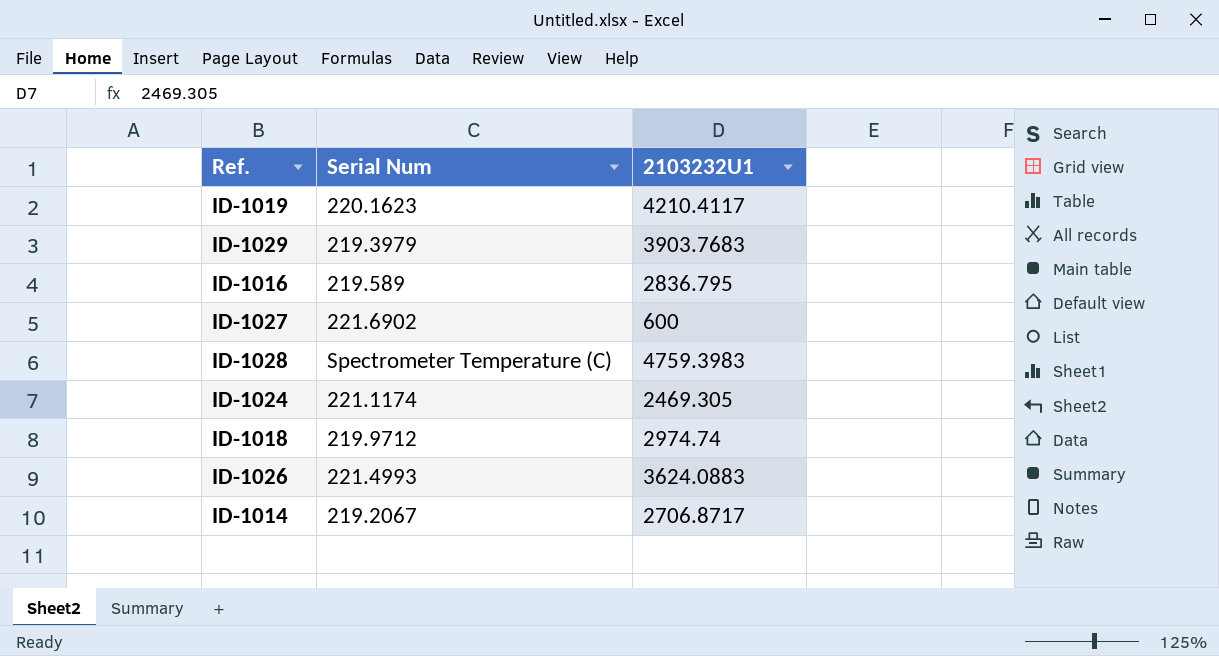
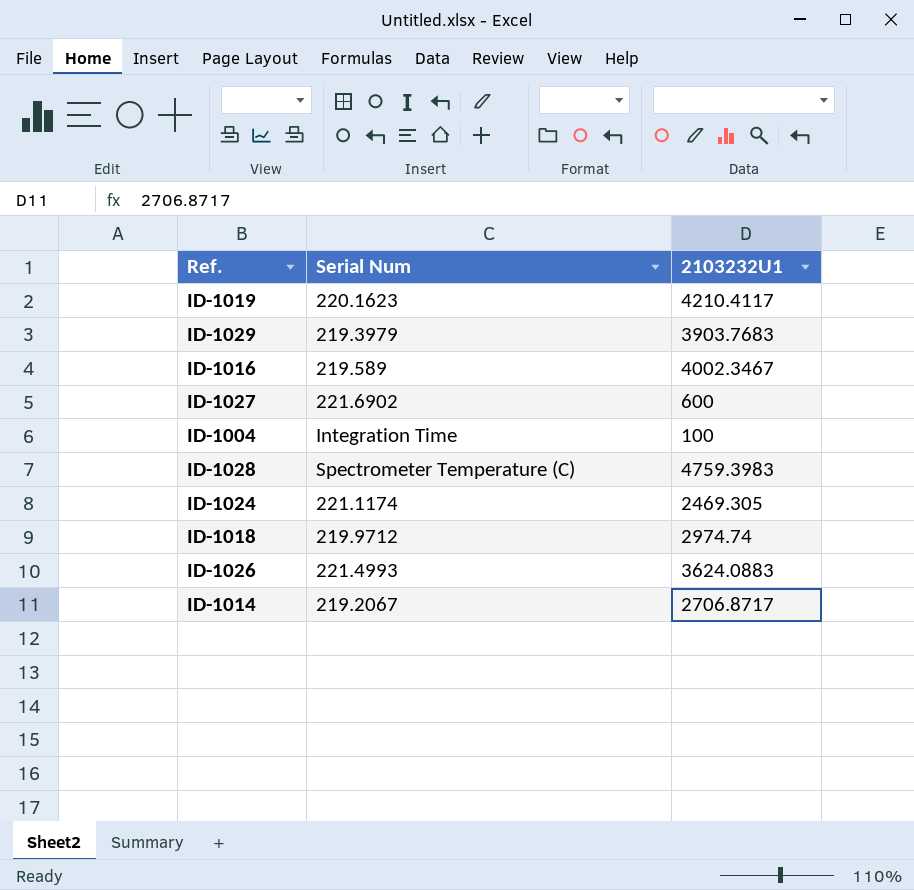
ID-1016 | 2103232U1: 2836.795 -> 4002.3467
row ID-1004: none -> Integration Time | 100

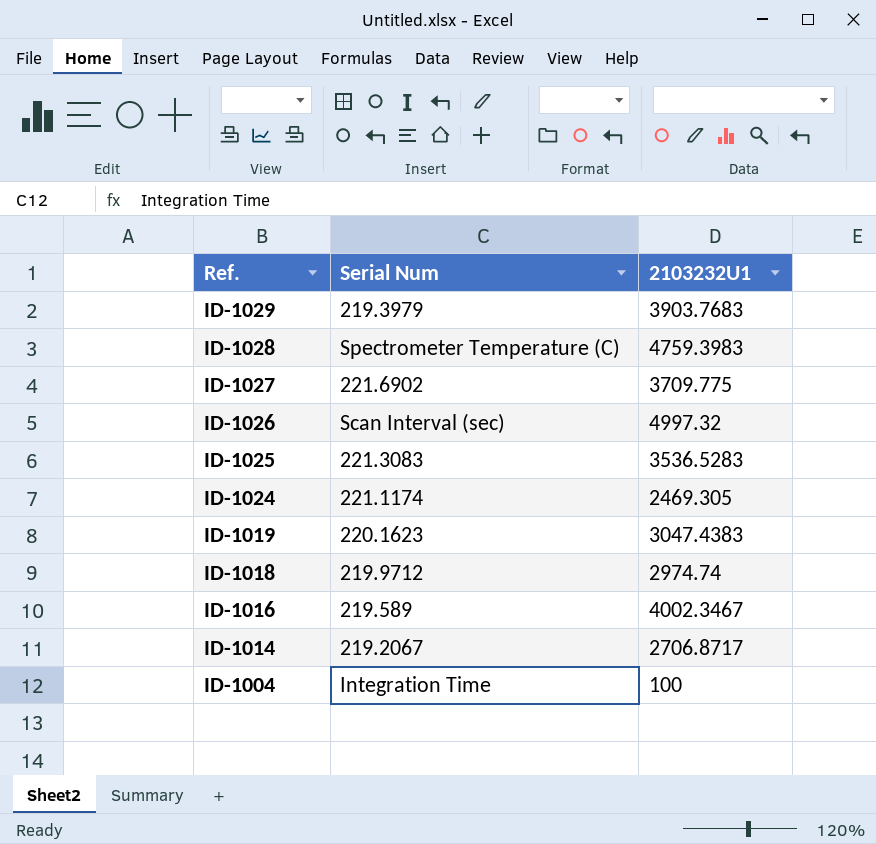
row order: none -> Ref. descending
ID-1027 | 2103232U1: 600 -> 3709.775
ID-1026 | Serial Num: 221.4993 -> Scan Interval (sec)
ID-1026 | 2103232U1: 3624.0883 -> 4997.32
row ID-1025: none -> 221.3083 | 3536.5283
ID-1019 | 2103232U1: 4210.4117 -> 3047.4383

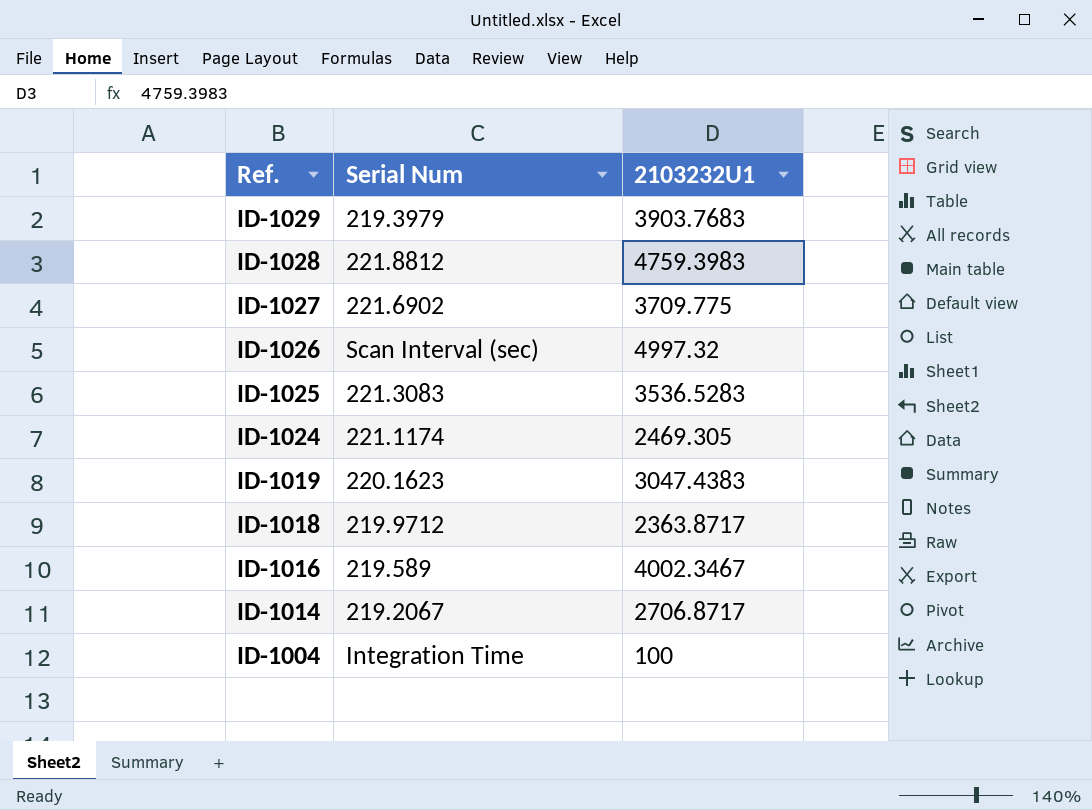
ID-1028 | Serial Num: Spectrometer Temperature (C) -> 221.8812
ID-1018 | 2103232U1: 2974.74 -> 2363.8717

